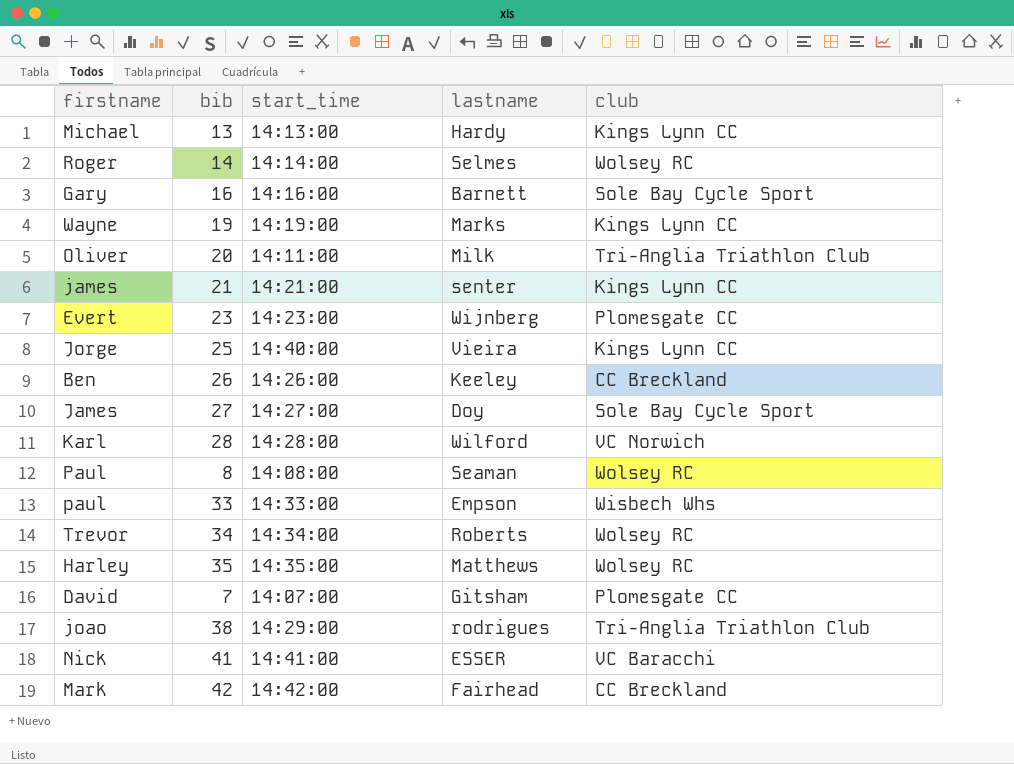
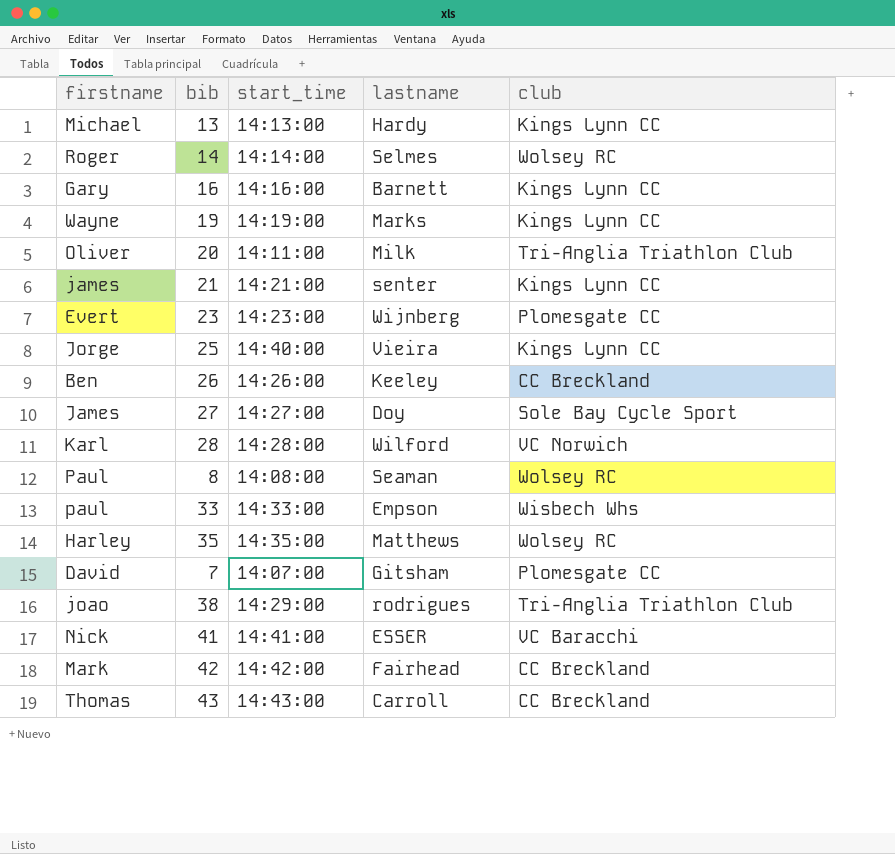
row Trevor: 34 | 14:34:00 | Roberts | Wolsey RC -> none
Gary | club: Sole Bay Cycle Sport -> Kings Lynn CC
row Thomas: none -> 43 | 14:43:00 | Carroll | CC Breckland

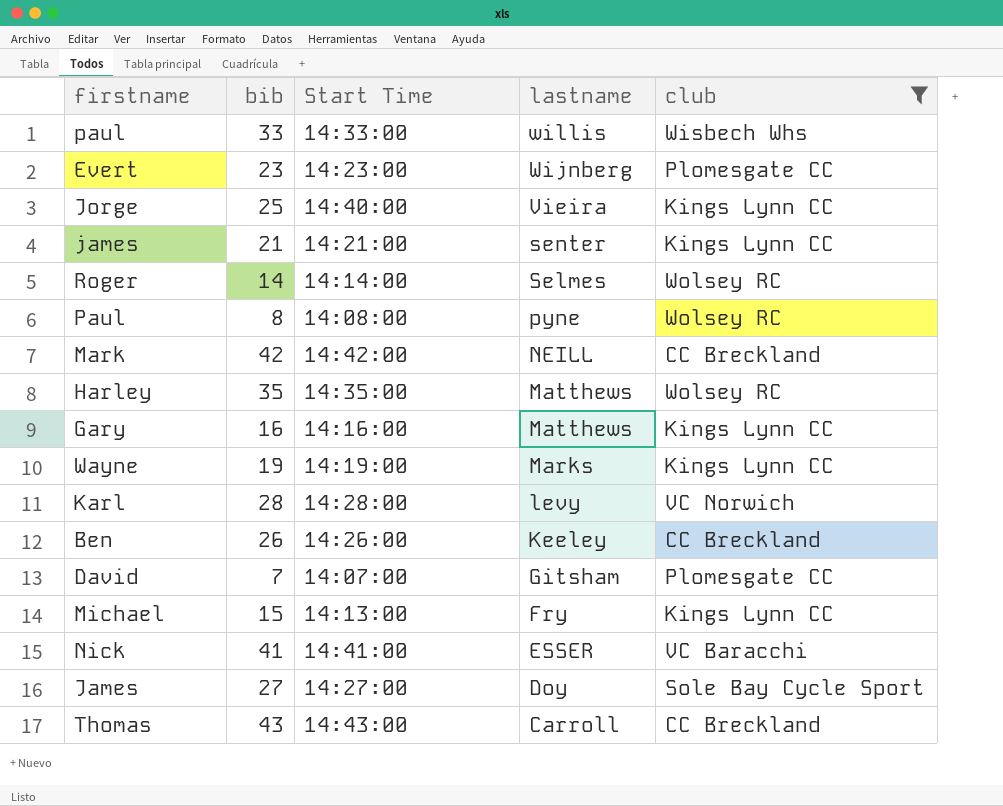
filter: none -> club != Tri-Anglia Triathlon Club
row order: none -> lastname descending
column name: start_time -> Start Time
paul | lastname: Empson -> willis
Paul | lastname: Seaman -> pyne
Mark | lastname: Fairhead -> NEILL
Gary | lastname: Barnett -> Matthews
Karl | lastname: Wilford -> levy
Michael | bib: 13 -> 15
Michael | lastname: Hardy -> Fry

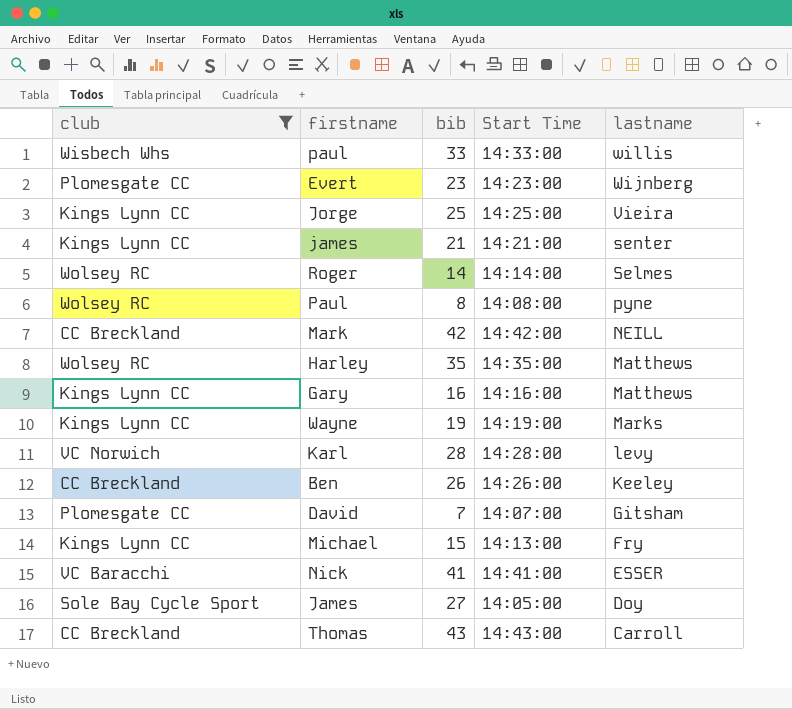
column club | position: 5 -> 1
Jorge | Start Time: 14:40:00 -> 14:25:00
James | Start Time: 14:27:00 -> 14:05:00

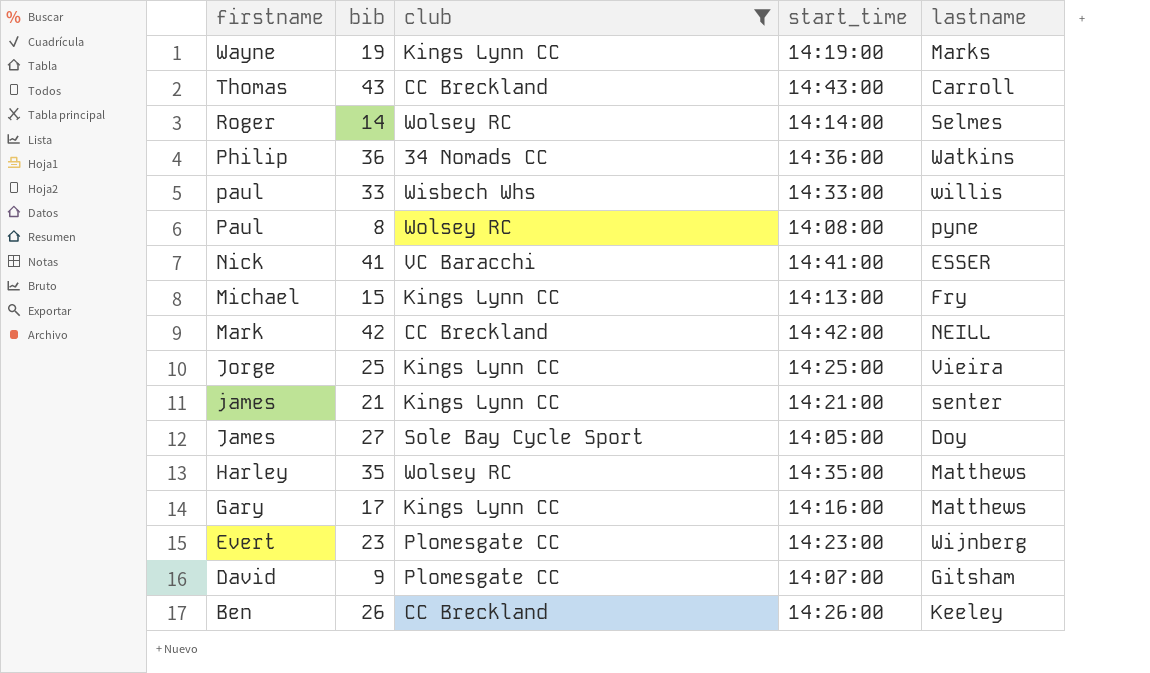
row order: lastname descending -> firstname descending
column club | position: 1 -> 3
column name: Start Time -> start_time
row Karl: VC Norwich | 28 | 14:28:00 | levy -> none
row Philip: none -> 36 | 34 Nomads CC | 14:36:00 | Watkins
Gary | bib: 16 -> 17
David | bib: 7 -> 9

